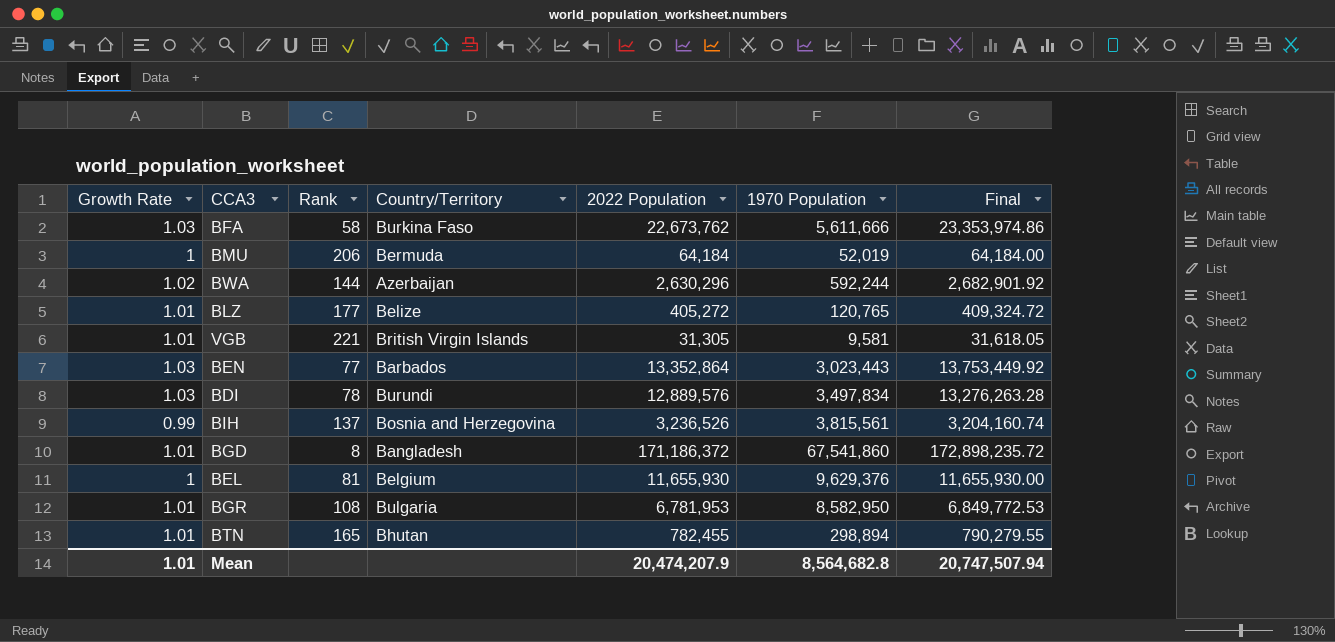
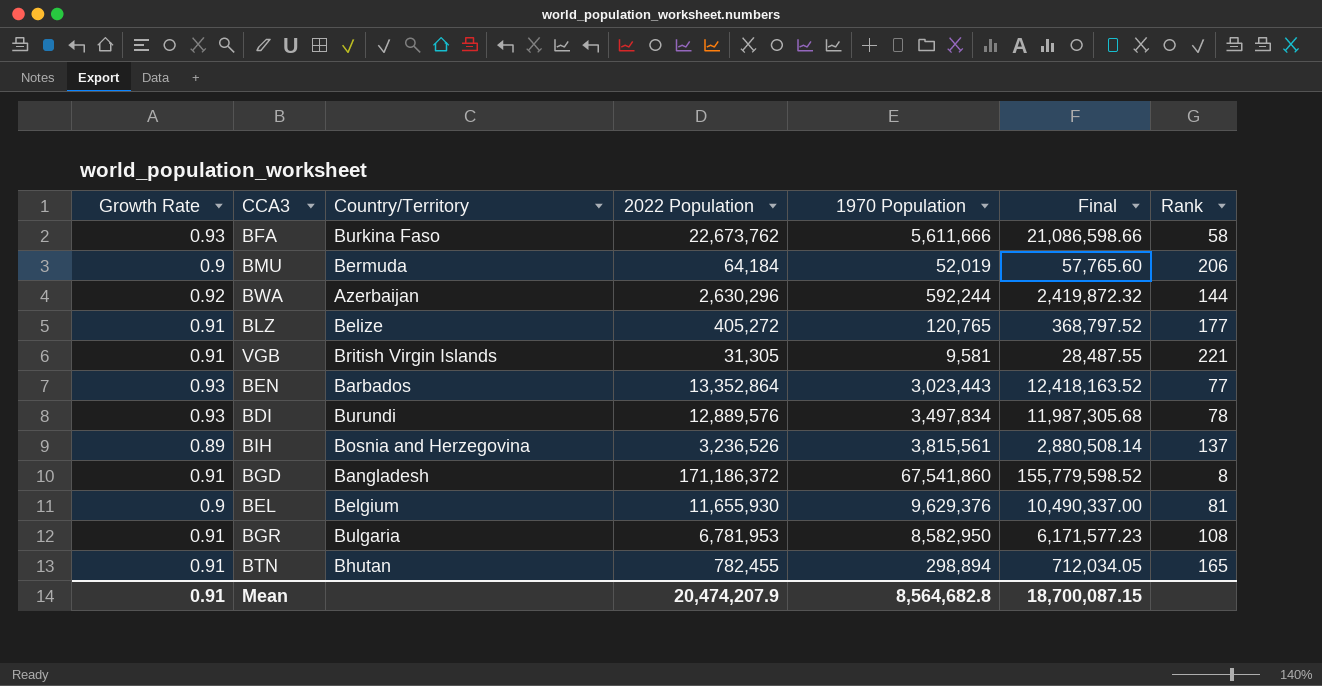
column Rank | position: 3 -> 7
BFA | Growth Rate: 1.03 -> 0.93
BFA | Final: 23,353,974.86 -> 21,086,598.66
BMU | Growth Rate: 1 -> 0.9
BMU | Final: 64,184.00 -> 57,765.60
BWA | Growth Rate: 1.02 -> 0.92
BWA | Final: 2,682,901.92 -> 2,419,872.32
BLZ | Growth Rate: 1.01 -> 0.91
BLZ | Final: 409,324.72 -> 368,797.52
VGB | Growth Rate: 1.01 -> 0.91
VGB | Final: 31,618.05 -> 28,487.55
BEN | Growth Rate: 1.03 -> 0.93
BEN | Final: 13,753,449.92 -> 12,418,163.52
BDI | Growth Rate: 1.03 -> 0.93
BDI | Final: 13,276,263.28 -> 11,987,305.68
BIH | Growth Rate: 0.99 -> 0.89
BIH | Final: 3,204,160.74 -> 2,880,508.14
BGD | Growth Rate: 1.01 -> 0.91
BGD | Final: 172,898,235.72 -> 155,779,598.52
BEL | Growth Rate: 1 -> 0.9
BEL | Final: 11,655,930.00 -> 10,490,337.00
BGR | Growth Rate: 1.01 -> 0.91
BGR | Final: 6,849,772.53 -> 6,171,577.23
BTN | Growth Rate: 1.01 -> 0.91
BTN | Final: 790,279.55 -> 712,034.05
Mean | Growth Rate: 1.01 -> 0.91
Mean | Final: 20,747,507.94 -> 18,700,087.15

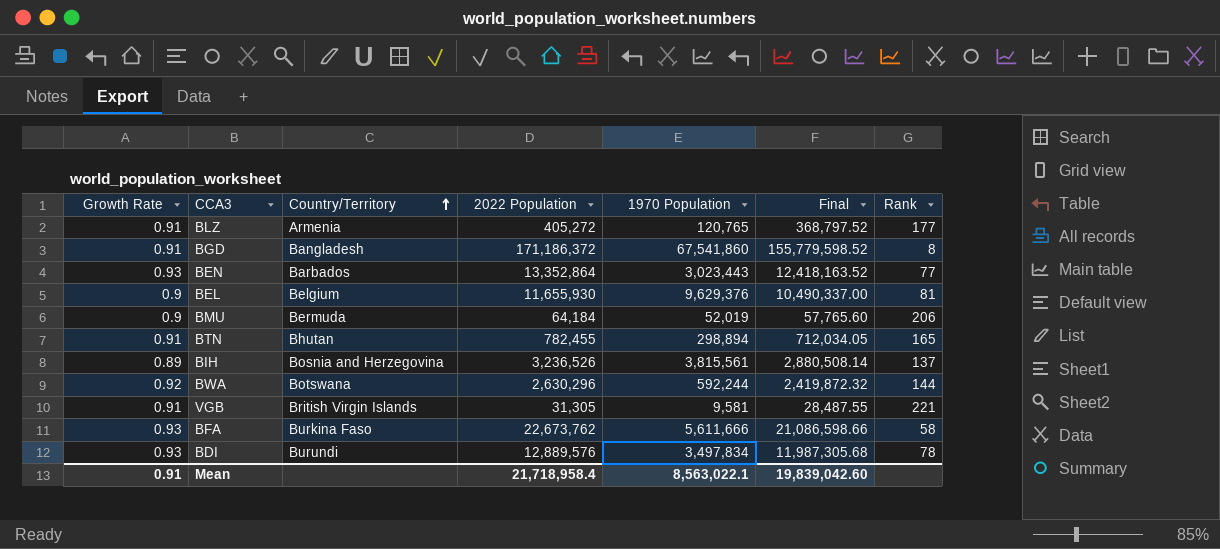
row order: none -> Country/Territory ascending
row BGR: 0.91 | Bulgaria | 6,781,953 | 8,582,950 | 6,171,577.23 | 108 -> none
BLZ | Country/Territory: Belize -> Armenia
BWA | Country/Territory: Azerbaijan -> Botswana
Mean | 2022 Population: 20,474,207.9 -> 21,718,958.4
Mean | 1970 Population: 8,564,682.8 -> 8,563,022.1
Mean | Final: 18,700,087.15 -> 19,839,042.60

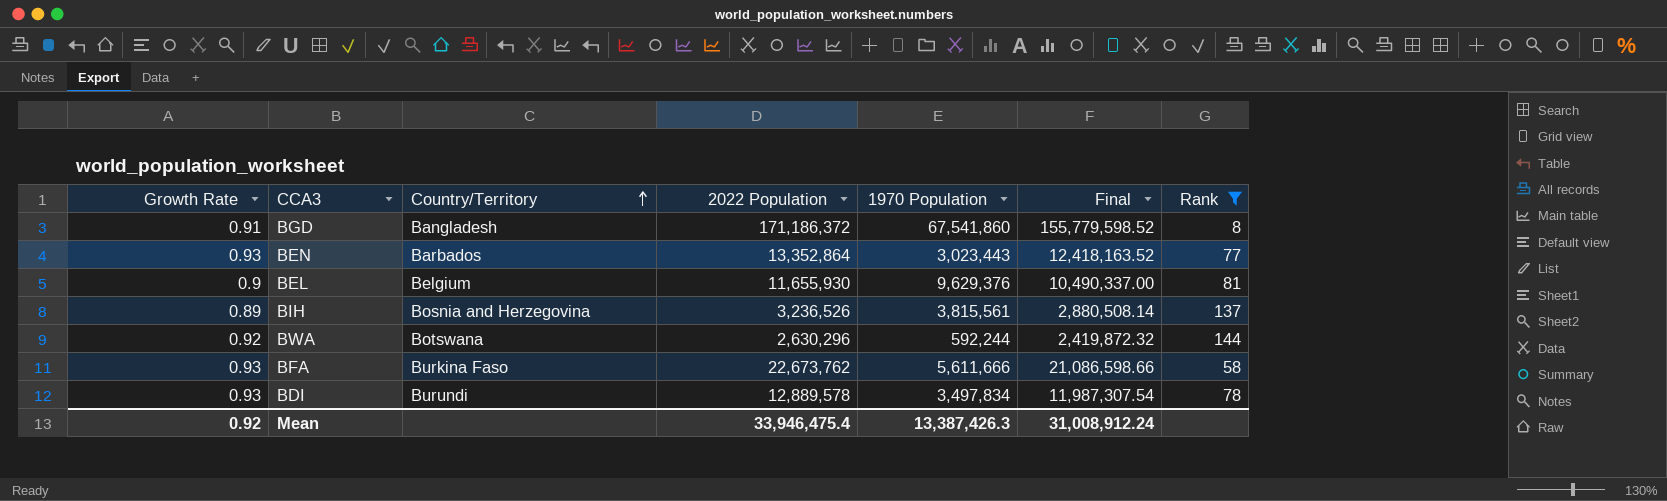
filter: none -> Rank <= 144
BDI | 2022 Population: 12,889,576 -> 12,889,578
BDI | Final: 11,987,305.68 -> 11,987,307.54
Mean | Growth Rate: 0.91 -> 0.92
Mean | 2022 Population: 21,718,958.4 -> 33,946,475.4
Mean | 1970 Population: 8,563,022.1 -> 13,387,426.3
Mean | Final: 19,839,042.60 -> 31,008,912.24

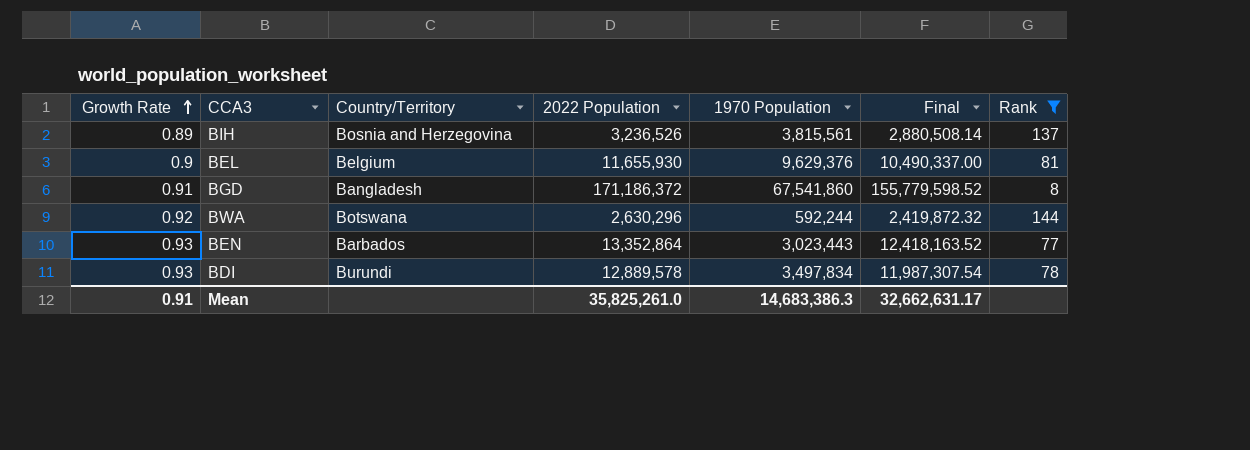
row order: Country/Territory ascending -> Growth Rate ascending
row BFA: 0.93 | Burkina Faso | 22,673,762 | 5,611,666 | 21,086,598.66 | 58 -> none
Mean | Growth Rate: 0.92 -> 0.91
Mean | 2022 Population: 33,946,475.4 -> 35,825,261.0
Mean | 1970 Population: 13,387,426.3 -> 14,683,386.3
Mean | Final: 31,008,912.24 -> 32,662,631.17

